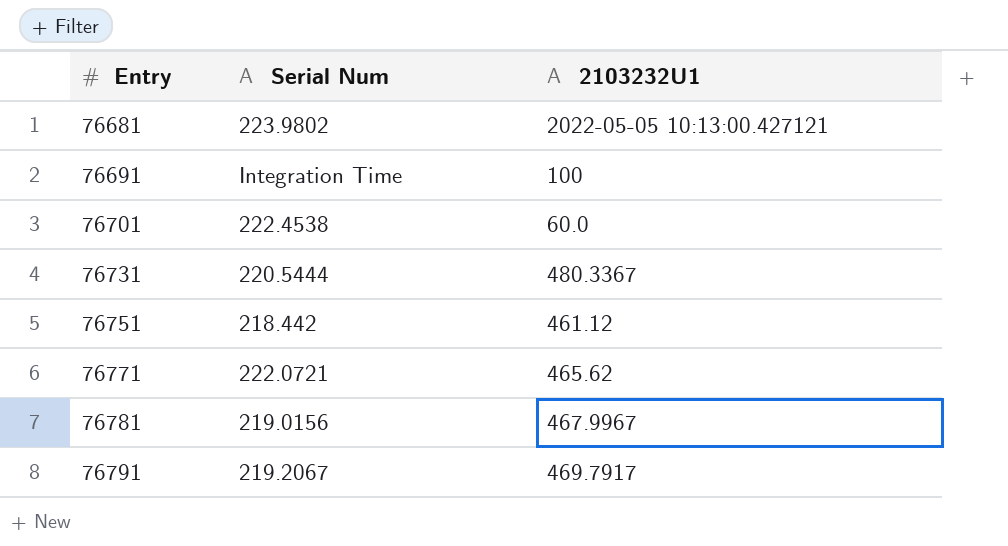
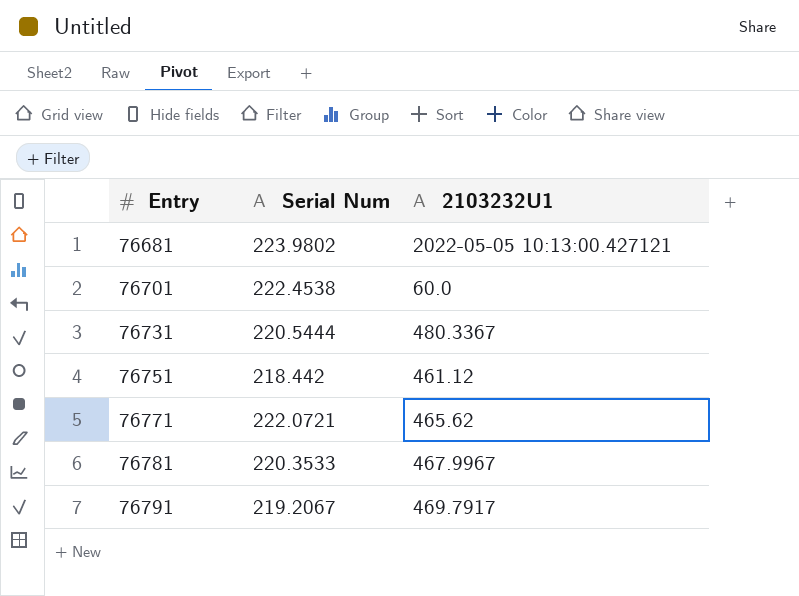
row 76691: Integration Time | 100 -> none
76781 | Serial Num: 219.0156 -> 220.3533

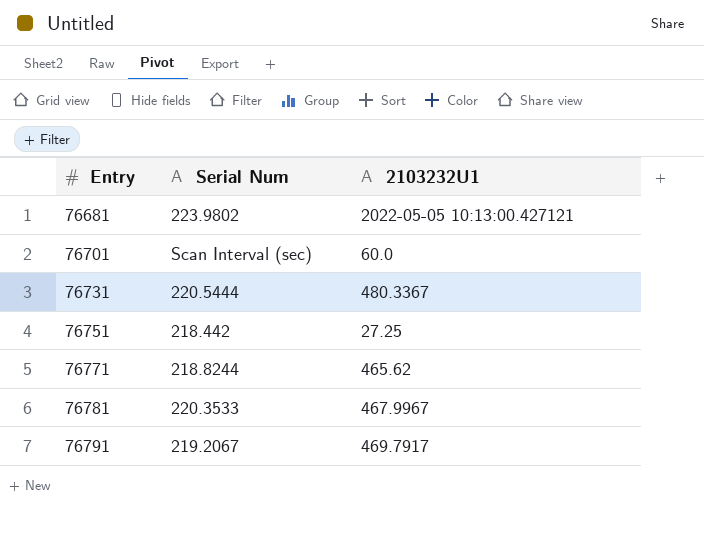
76701 | Serial Num: 222.4538 -> Scan Interval (sec)
76751 | 2103232U1: 461.12 -> 27.25
76771 | Serial Num: 222.0721 -> 218.8244

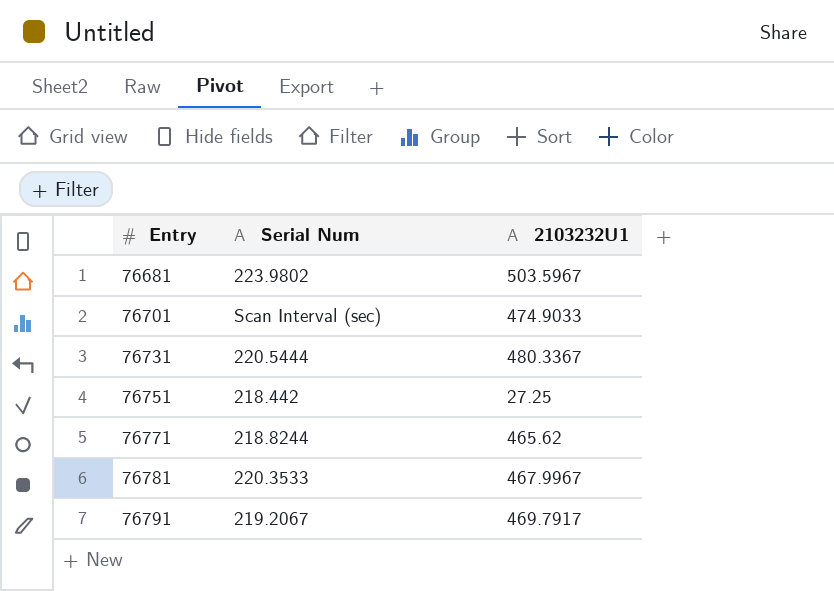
76681 | 2103232U1: 2022-05-05 10:13:00.427121 -> 503.5967
76701 | 2103232U1: 60.0 -> 474.9033

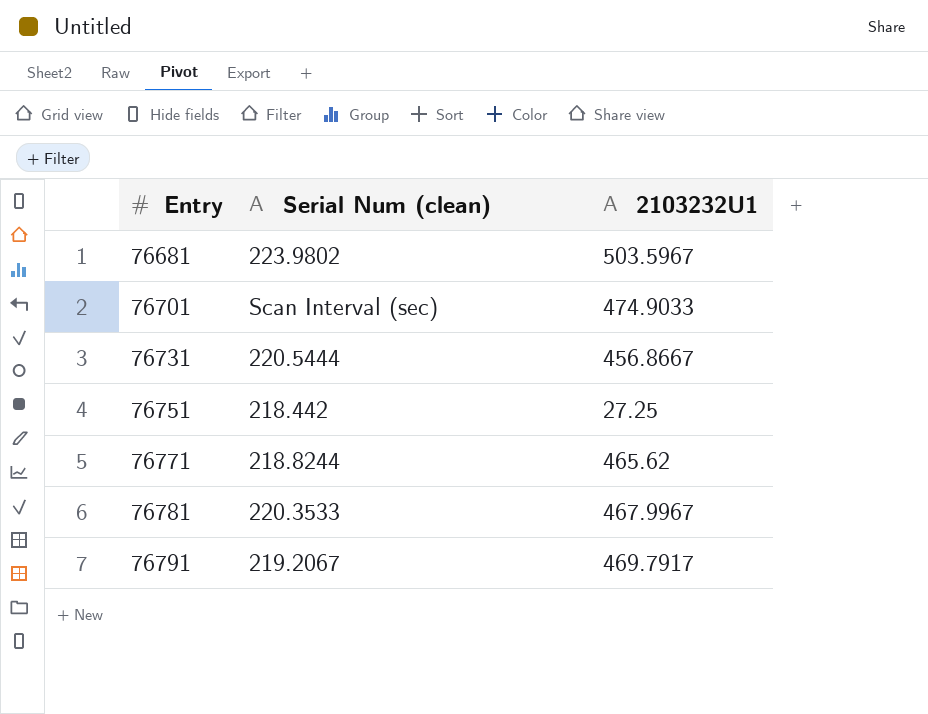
column name: Serial Num -> Serial Num (clean)
76731 | 2103232U1: 480.3367 -> 456.8667

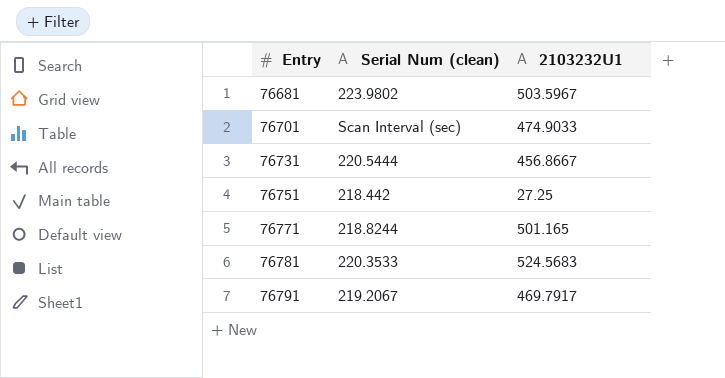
76771 | 2103232U1: 465.62 -> 501.165
76781 | 2103232U1: 467.9967 -> 524.5683

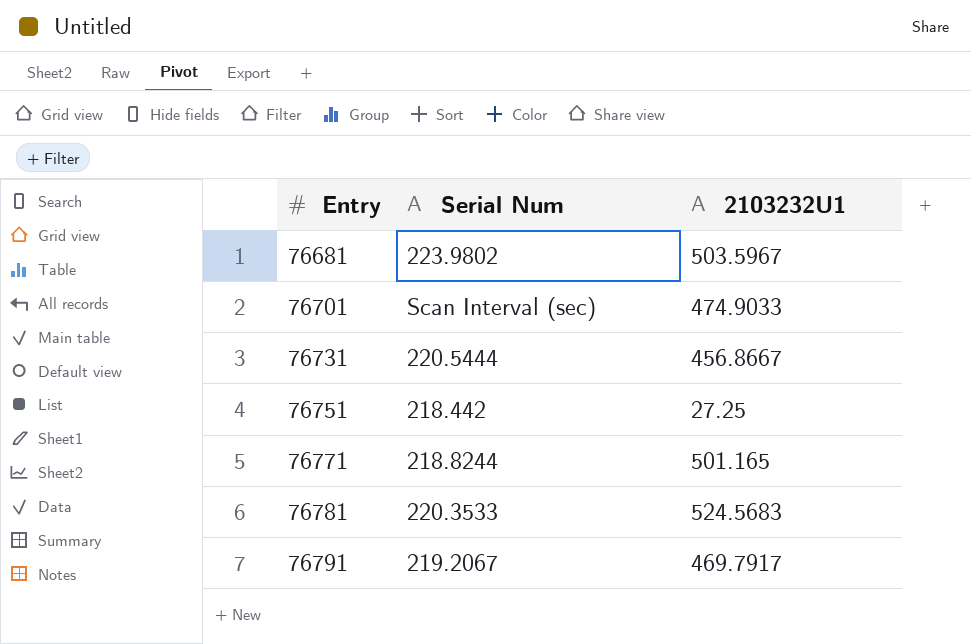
column name: Serial Num (clean) -> Serial Num

